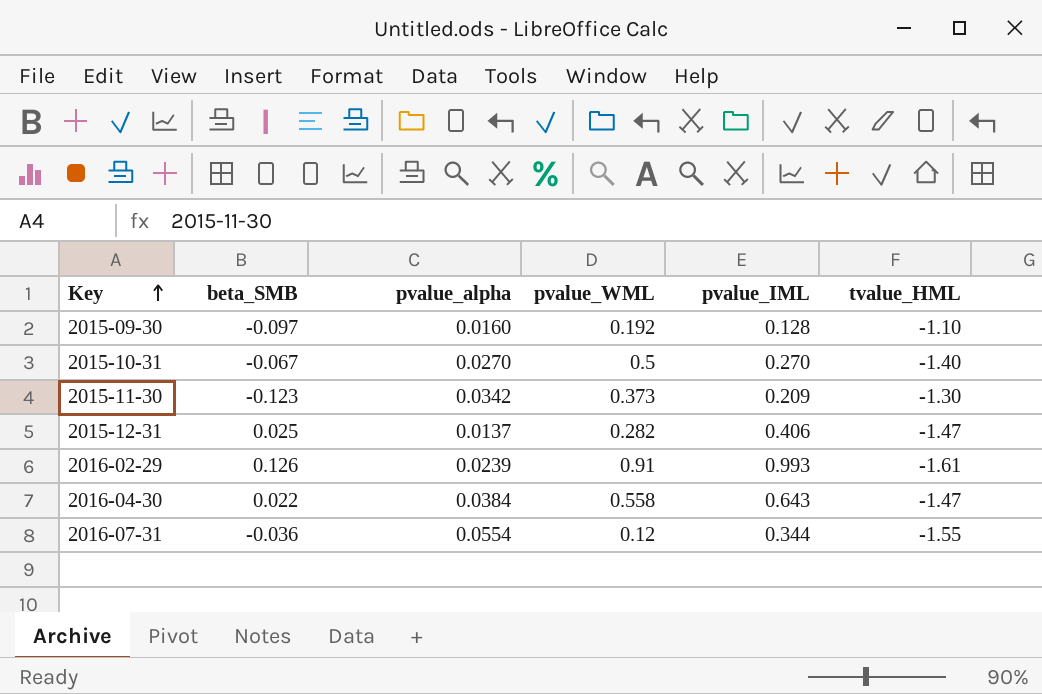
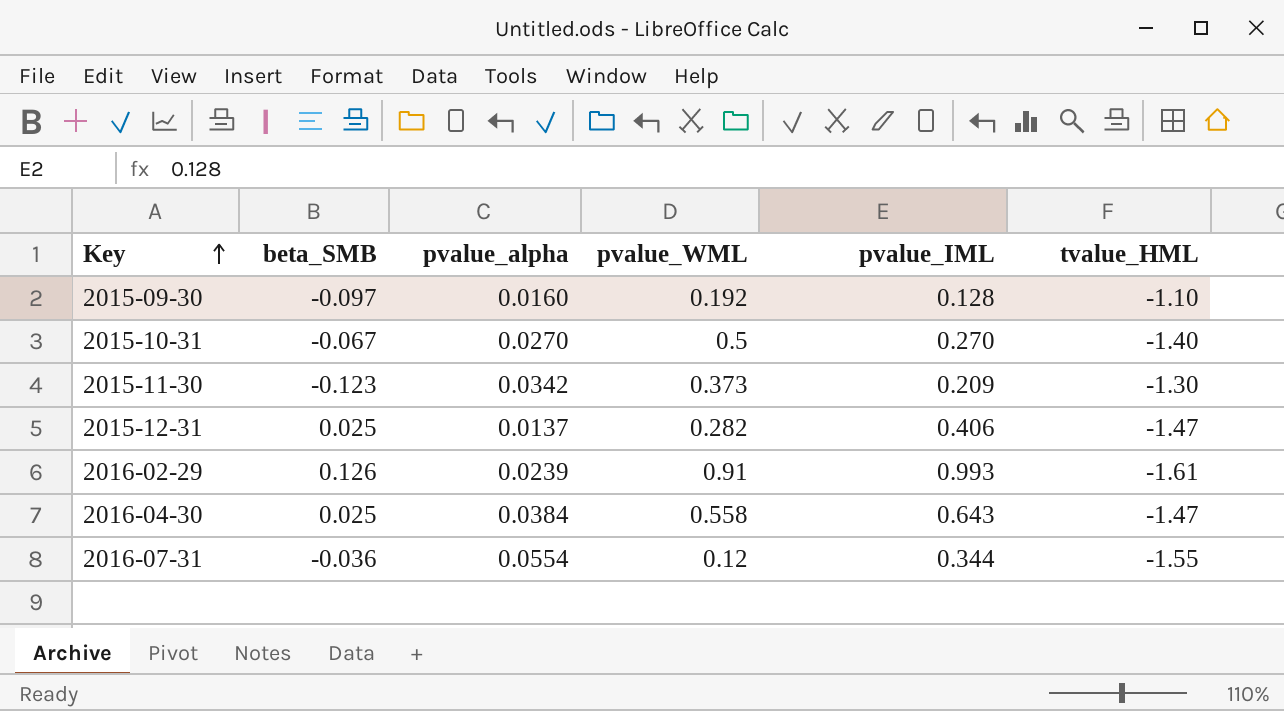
2016-04-30 | beta_SMB: 0.022 -> 0.025

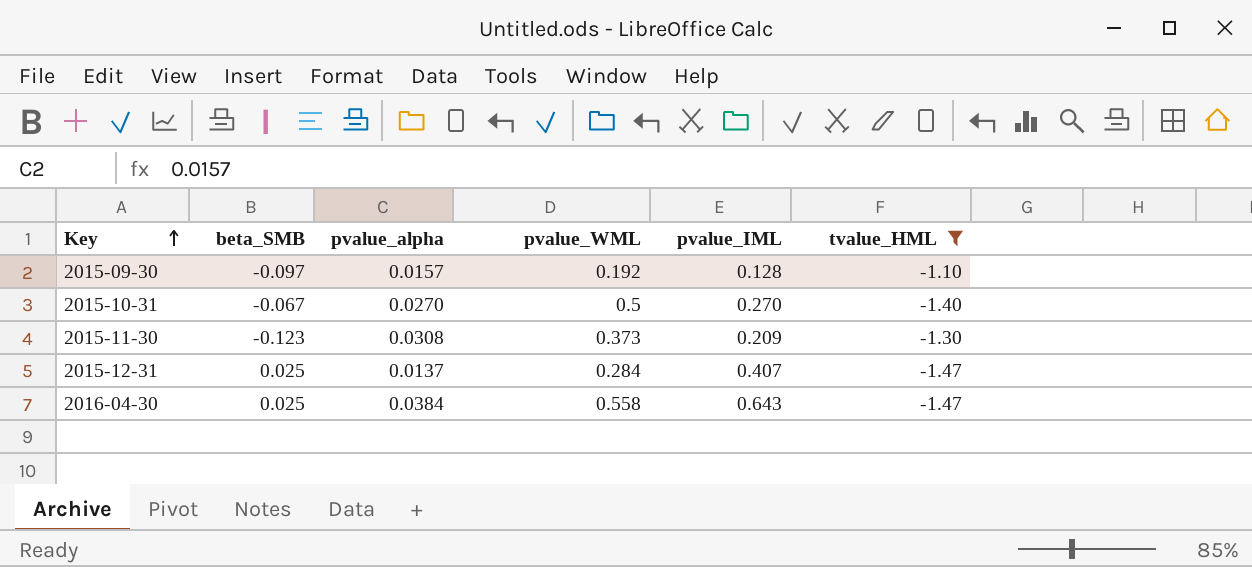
filter: none -> tvalue_HML >= -1.47
2015-09-30 | pvalue_alpha: 0.0160 -> 0.0157
2015-11-30 | pvalue_alpha: 0.0342 -> 0.0308
2015-12-31 | pvalue_WML: 0.282 -> 0.284
2015-12-31 | pvalue_IML: 0.406 -> 0.407

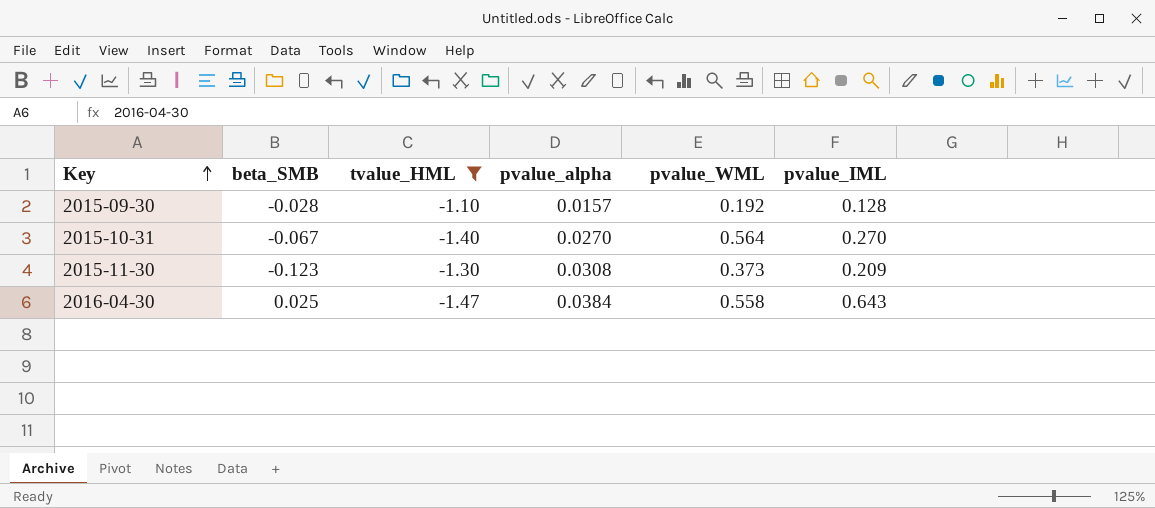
column tvalue_HML | position: 6 -> 3
row 2015-12-31: 0.025 | 0.0137 | 0.284 | 0.407 | -1.47 -> none
2015-09-30 | beta_SMB: -0.097 -> -0.028
2015-10-31 | pvalue_WML: 0.5 -> 0.564

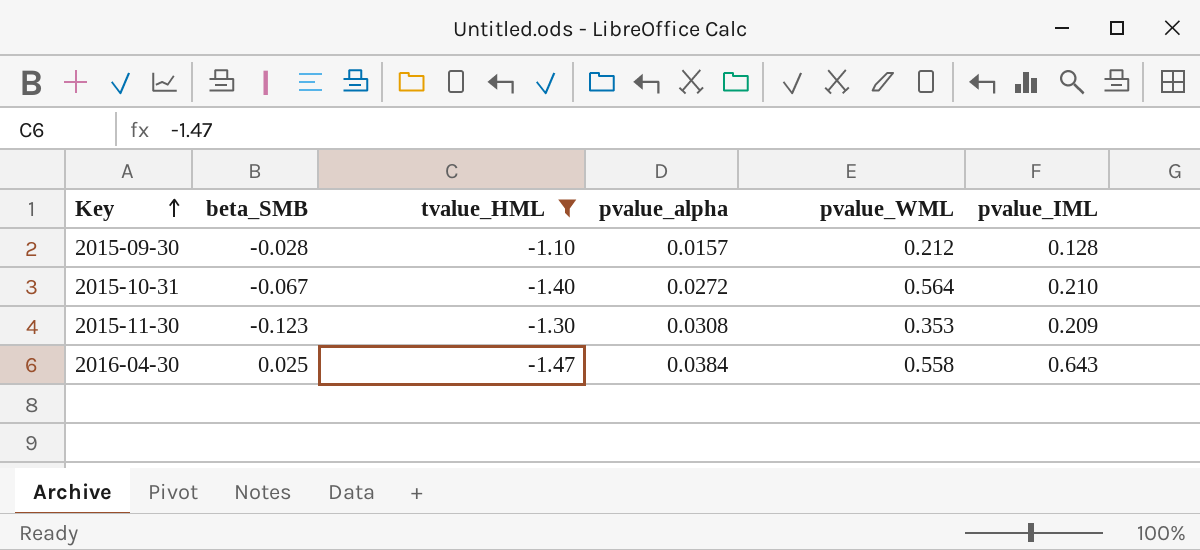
2015-09-30 | pvalue_WML: 0.192 -> 0.212
2015-10-31 | pvalue_alpha: 0.0270 -> 0.0272
2015-10-31 | pvalue_IML: 0.270 -> 0.210
2015-11-30 | pvalue_WML: 0.373 -> 0.353

